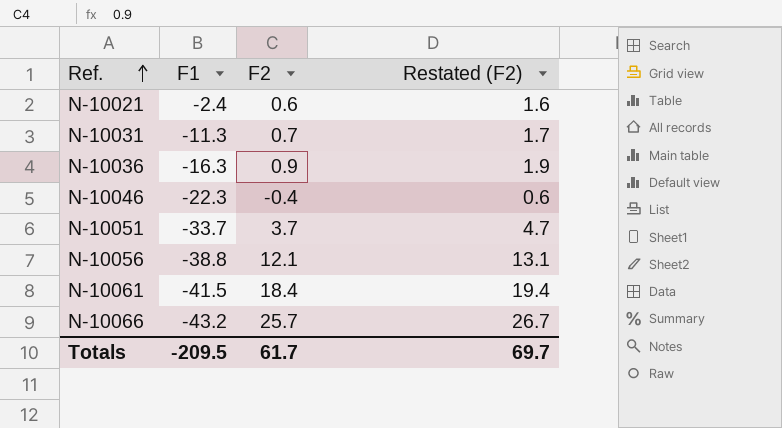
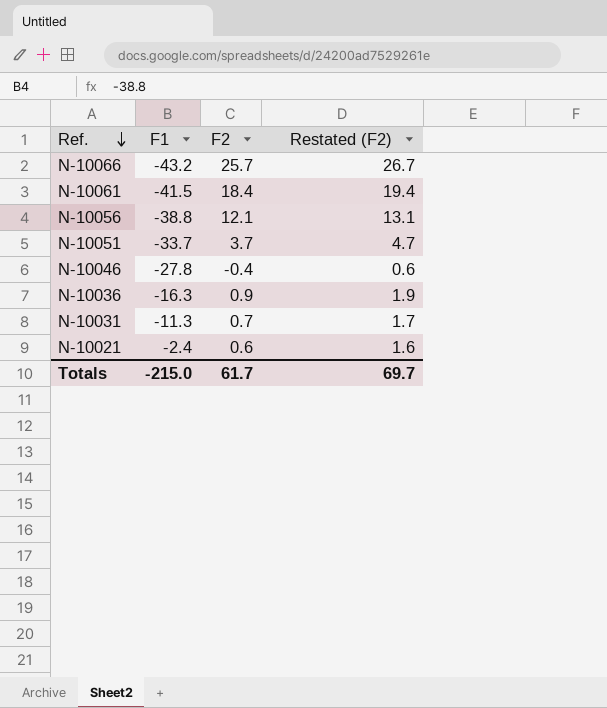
row order: Ref. ascending -> Ref. descending
N-10046 | F1: -22.3 -> -27.8
Totals | F1: -209.5 -> -215.0

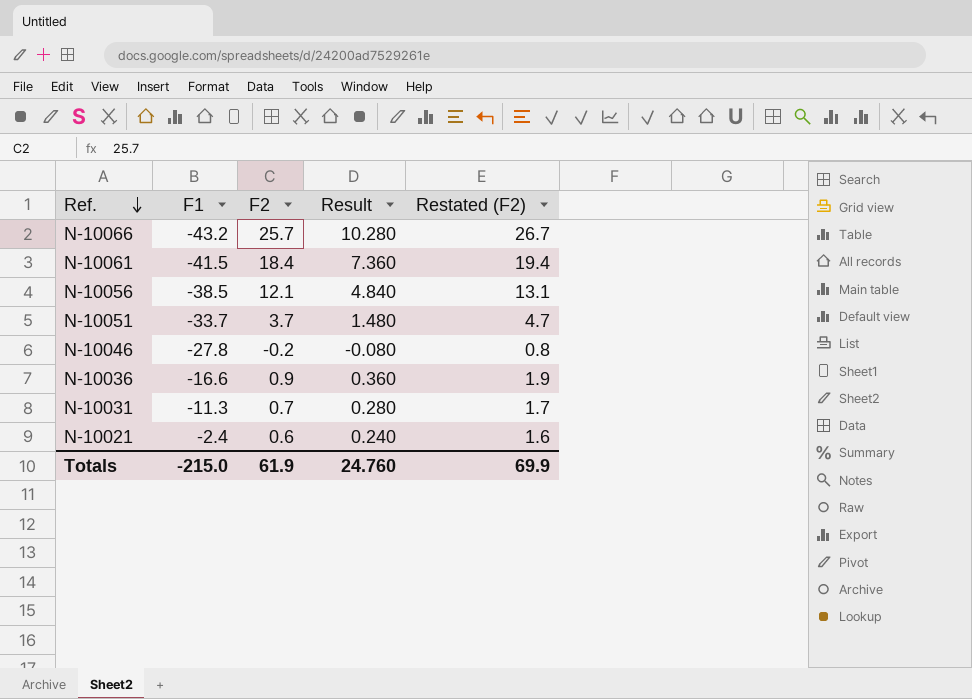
column Result | formula: none -> [F2] * 0.4
N-10056 | F1: -38.8 -> -38.5
N-10046 | F2: -0.4 -> -0.2
N-10046 | Restated (F2): 0.6 -> 0.8
N-10036 | F1: -16.3 -> -16.6
Totals | F2: 61.7 -> 61.9
Totals | Restated (F2): 69.7 -> 69.9

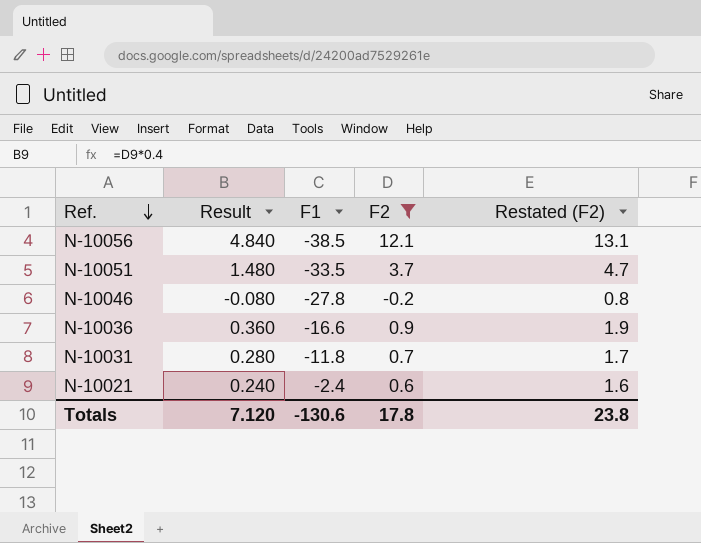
filter: none -> F2 <= 12.1
column Result | position: 4 -> 2
N-10051 | F1: -33.7 -> -33.5
N-10031 | F1: -11.3 -> -11.8
Totals | Result: 24.760 -> 7.120
Totals | F1: -215.0 -> -130.6
Totals | F2: 61.9 -> 17.8
Totals | Restated (F2): 69.9 -> 23.8

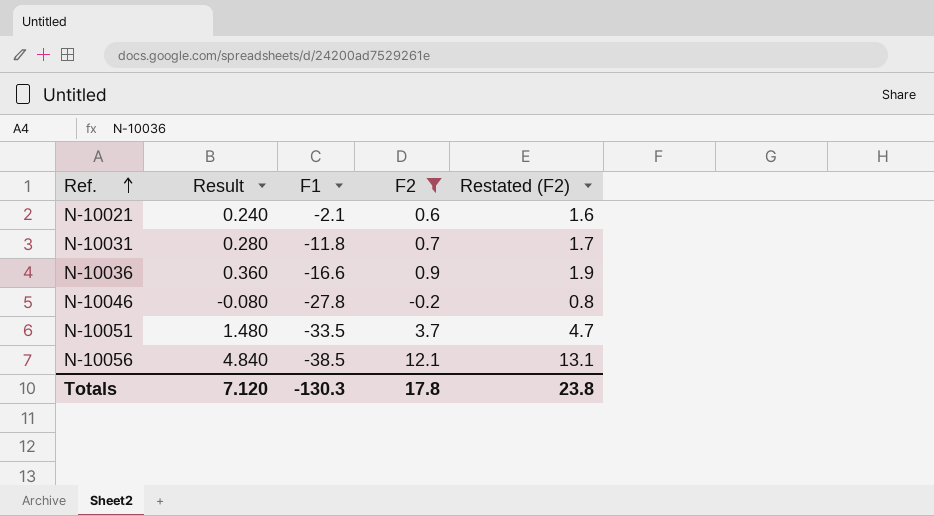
row order: Ref. descending -> Ref. ascending
N-10021 | F1: -2.4 -> -2.1
Totals | F1: -130.6 -> -130.3

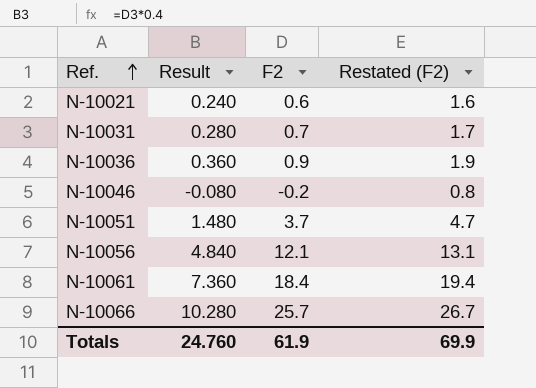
filter: F2 <= 12.1 -> none
column F1 | position: 3 -> none
Totals | Result: 7.120 -> 24.760
Totals | F2: 17.8 -> 61.9
Totals | Restated (F2): 23.8 -> 69.9

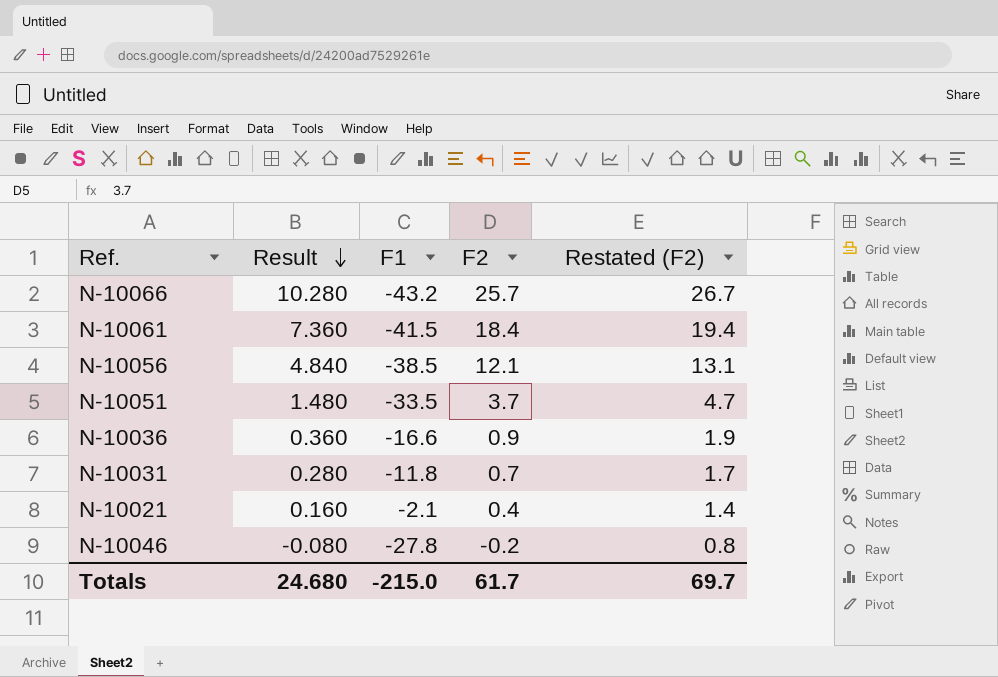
row order: Ref. ascending -> Result descending
column F1 | position: none -> 3
N-10021 | Result: 0.240 -> 0.160
N-10021 | F2: 0.6 -> 0.4
N-10021 | Restated (F2): 1.6 -> 1.4
Totals | Result: 24.760 -> 24.680
Totals | F2: 61.9 -> 61.7
Totals | Restated (F2): 69.9 -> 69.7

